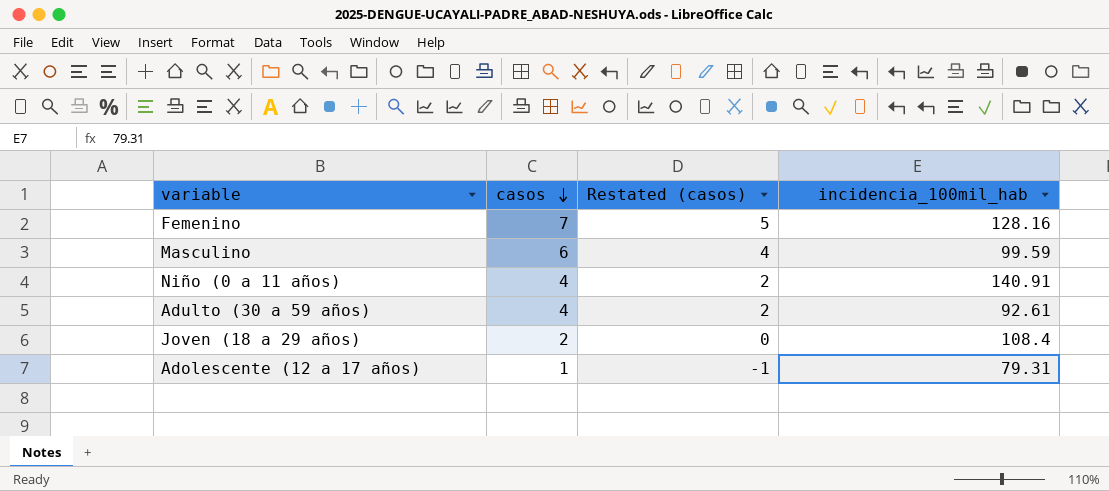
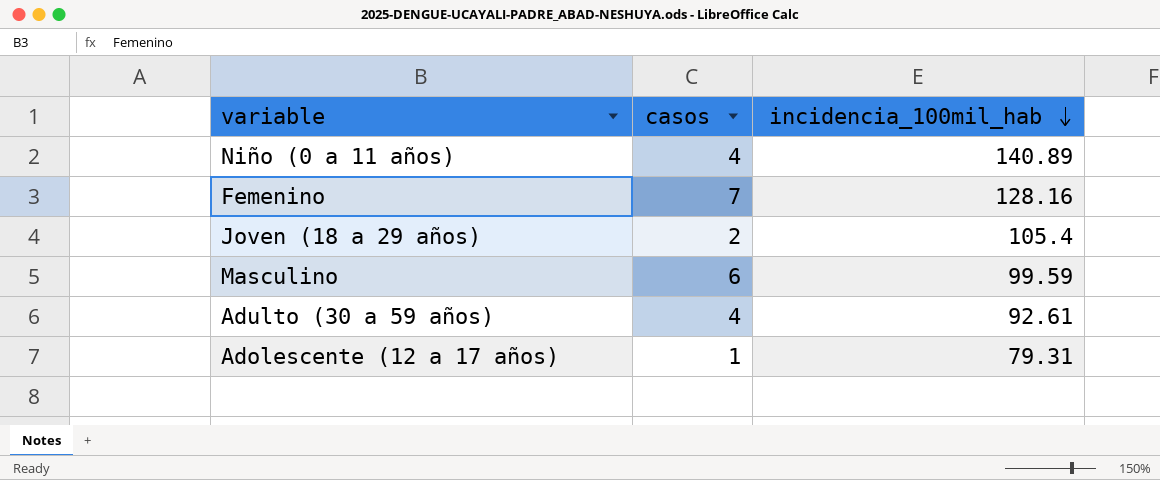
row order: casos descending -> incidencia_100mil_hab descending
column Restated (casos) | formula: [casos] - 2 -> none
Niño (0 a 11 años) | incidencia_100mil_hab: 140.91 -> 140.89
Joven (18 a 29 años) | incidencia_100mil_hab: 108.4 -> 105.4

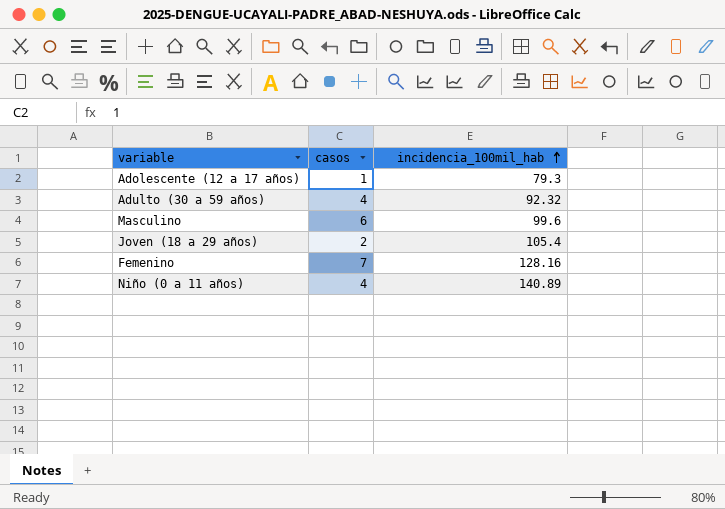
row order: incidencia_100mil_hab descending -> incidencia_100mil_hab ascending
Adolescente (12 a 17 años) | incidencia_100mil_hab: 79.31 -> 79.3
Adulto (30 a 59 años) | incidencia_100mil_hab: 92.61 -> 92.32
Masculino | incidencia_100mil_hab: 99.59 -> 99.6

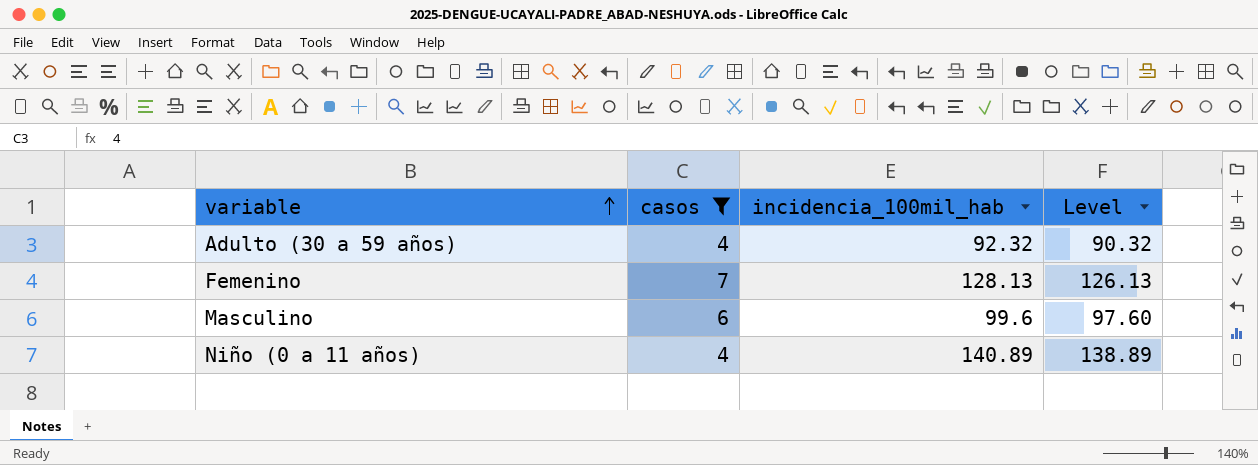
filter: none -> casos >= 4
row order: incidencia_100mil_hab ascending -> variable ascending
column Level | formula: none -> [incidencia_100mil_hab] - 2
Femenino | incidencia_100mil_hab: 128.16 -> 128.13

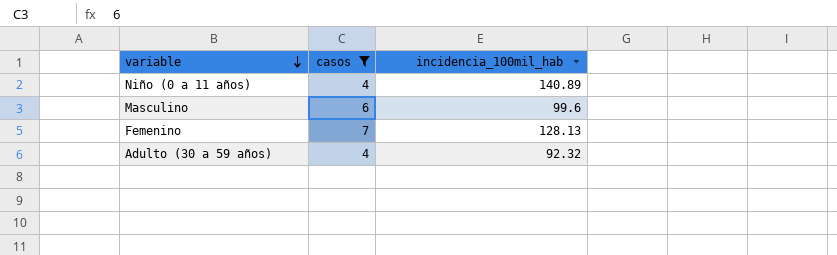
row order: variable ascending -> variable descending
column Level | formula: [incidencia_100mil_hab] - 2 -> none

